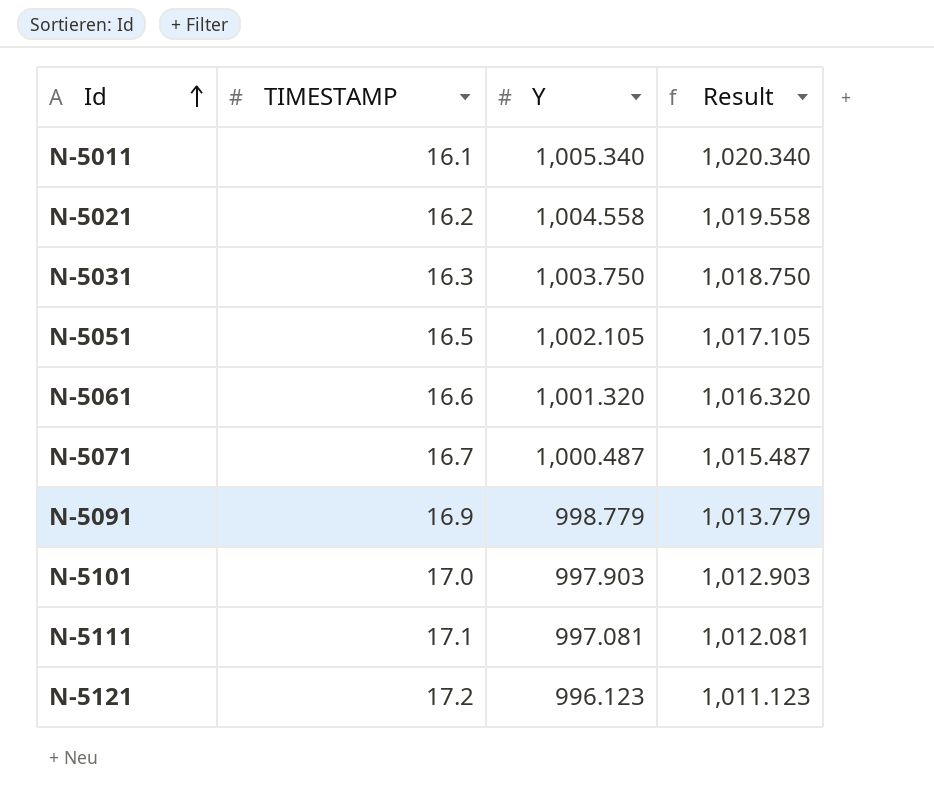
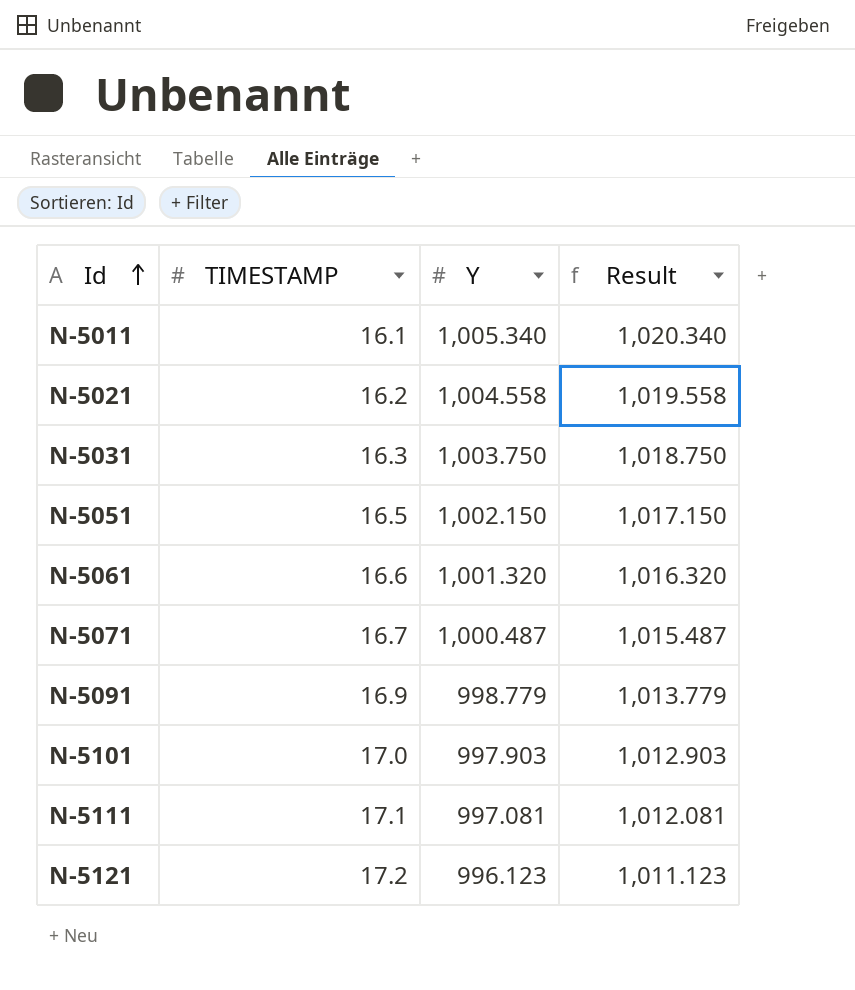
N-5051 | Y: 1,002.105 -> 1,002.150
N-5051 | Result: 1,017.105 -> 1,017.150

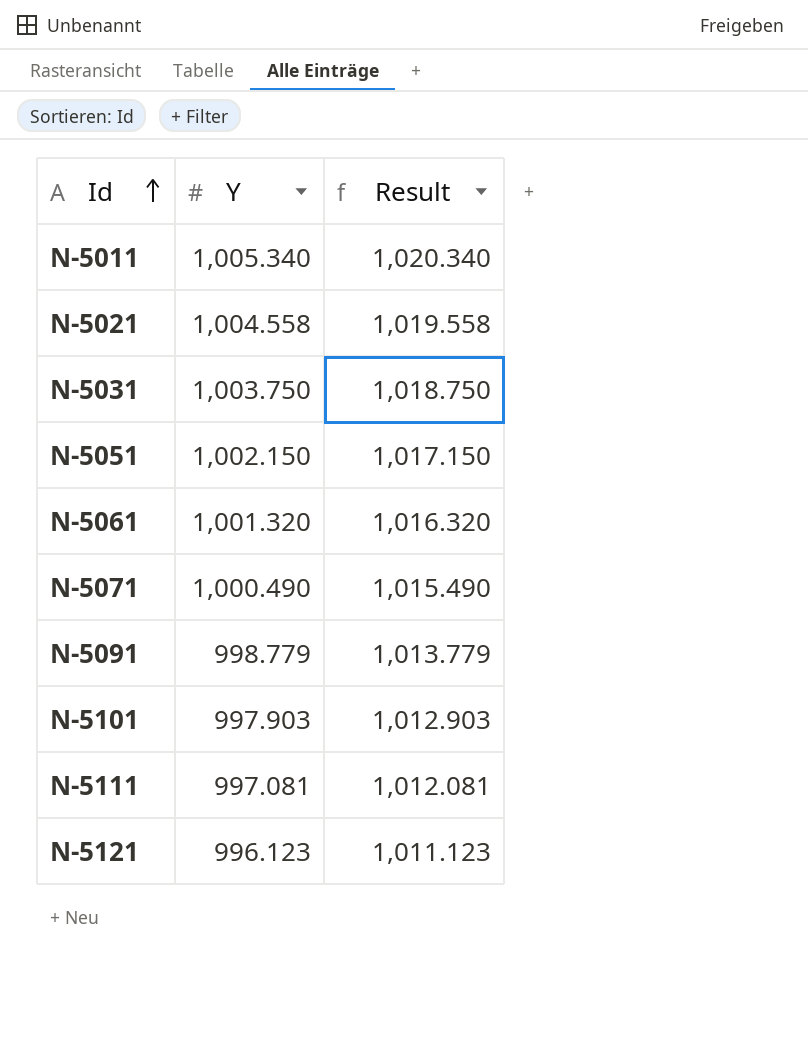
column TIMESTAMP | position: 2 -> none
N-5071 | Y: 1,000.487 -> 1,000.490
N-5071 | Result: 1,015.487 -> 1,015.490

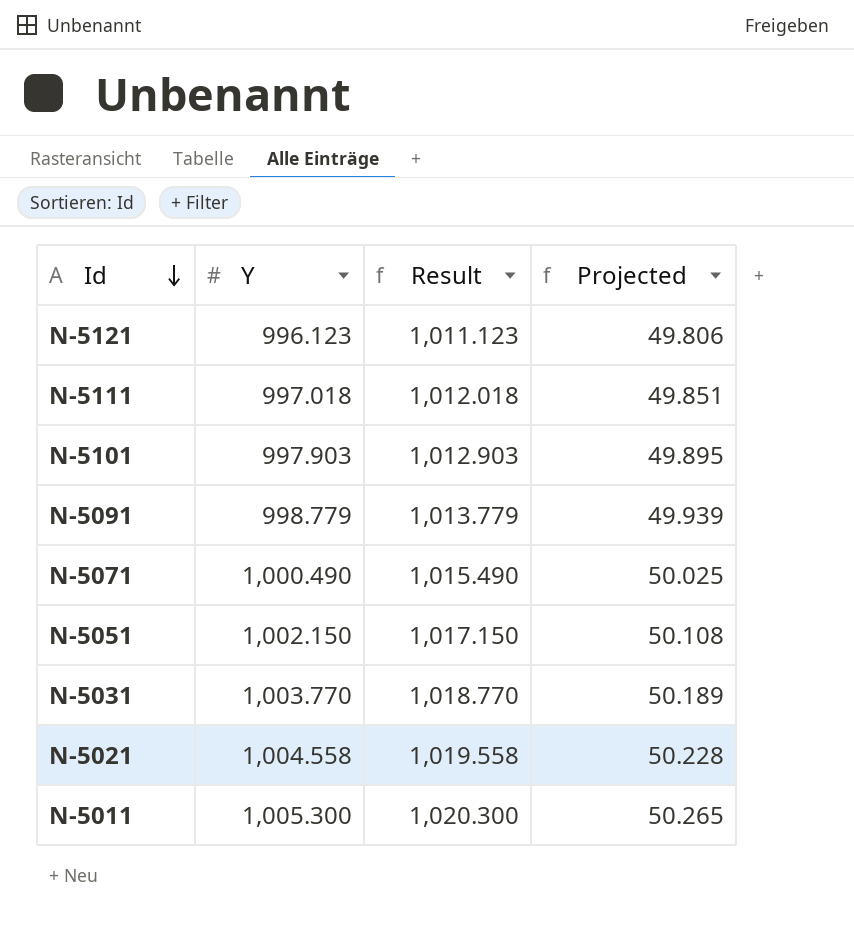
row order: Id ascending -> Id descending
column Projected | formula: none -> [Y] * 0.05
row N-5061: 1,001.320 | 1,016.320 -> none
N-5111 | Y: 997.081 -> 997.018
N-5111 | Result: 1,012.081 -> 1,012.018
N-5031 | Y: 1,003.750 -> 1,003.770
N-5031 | Result: 1,018.750 -> 1,018.770
N-5011 | Y: 1,005.340 -> 1,005.300
N-5011 | Result: 1,020.340 -> 1,020.300

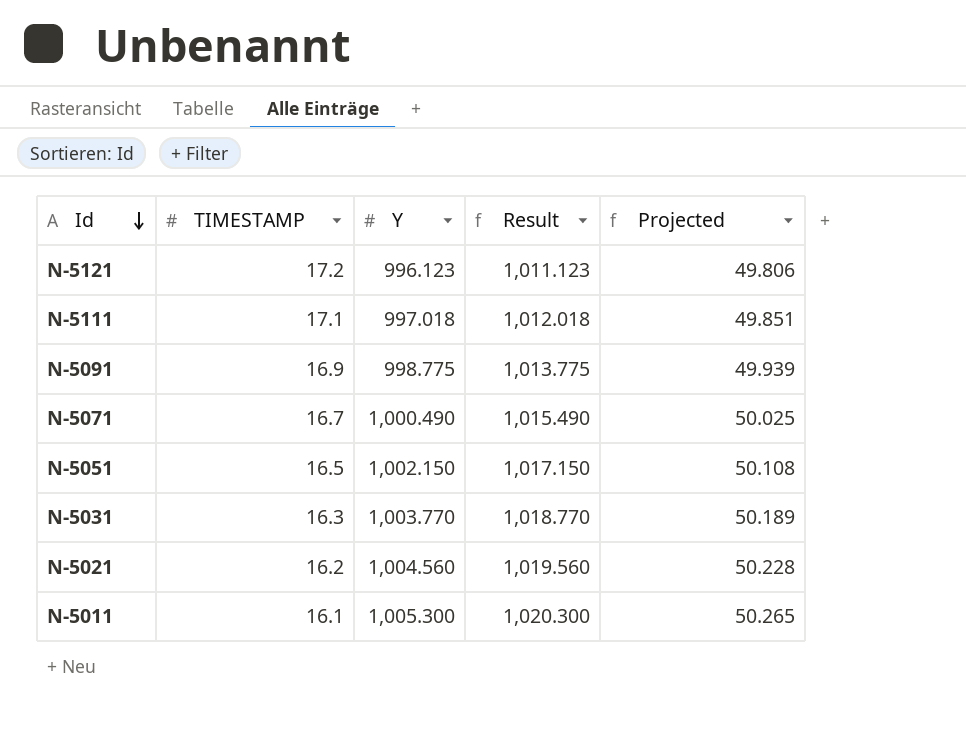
column TIMESTAMP | position: none -> 2
row N-5101: 997.903 | 1,012.903 | 49.895 -> none
N-5091 | Y: 998.779 -> 998.775
N-5091 | Result: 1,013.779 -> 1,013.775
N-5021 | Y: 1,004.558 -> 1,004.560
N-5021 | Result: 1,019.558 -> 1,019.560

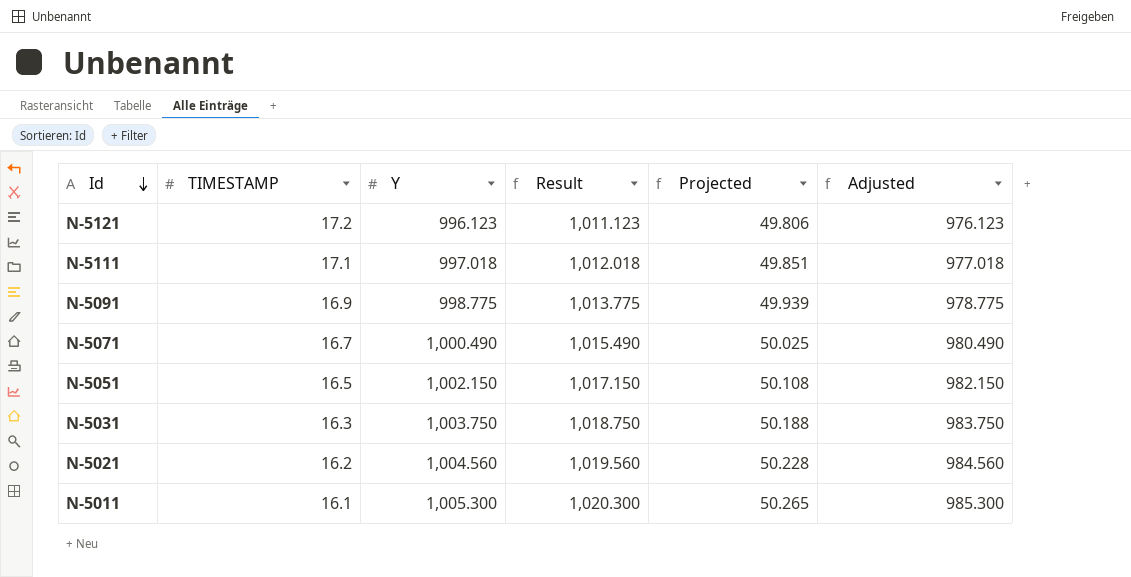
column Adjusted | formula: none -> [Y] - 20
N-5031 | Y: 1,003.770 -> 1,003.750
N-5031 | Result: 1,018.770 -> 1,018.750
N-5031 | Projected: 50.189 -> 50.188

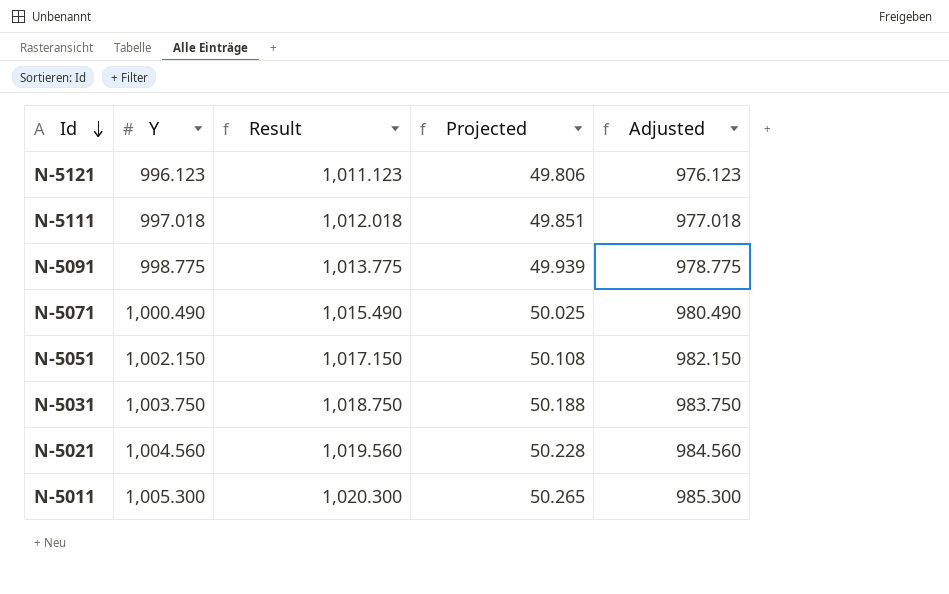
column TIMESTAMP | position: 2 -> none

